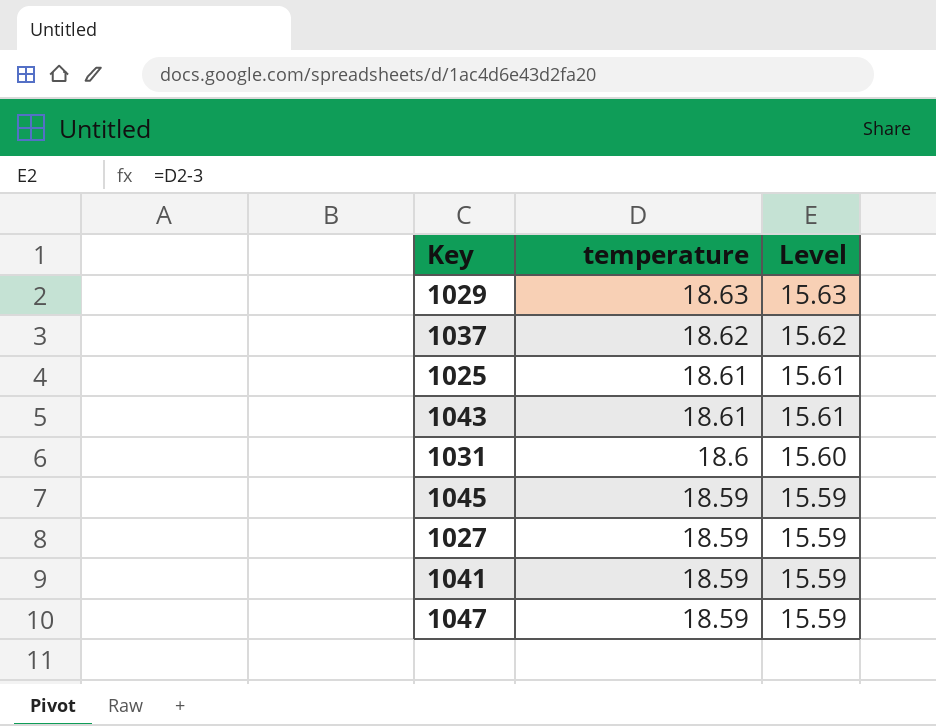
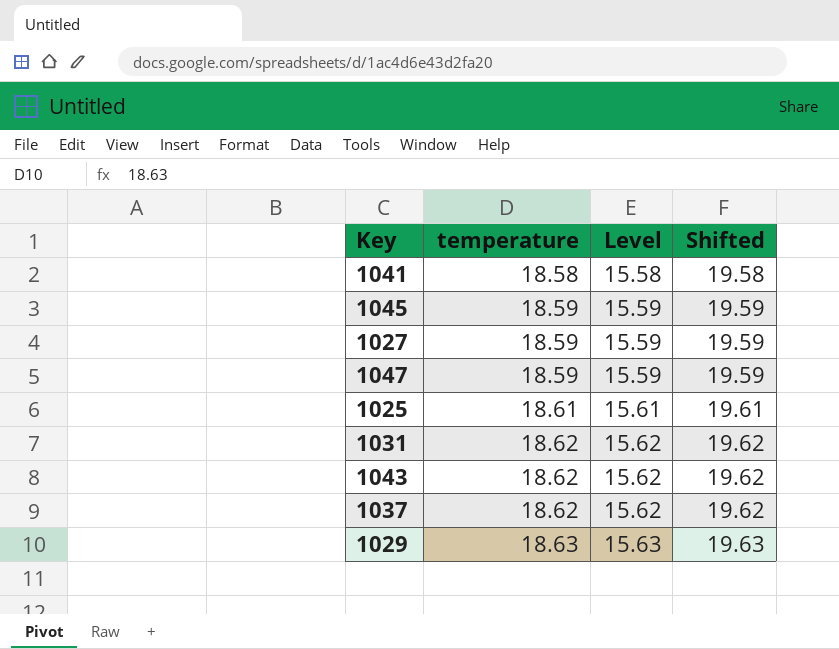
row order: temperature descending -> temperature ascending
column Shifted | formula: none -> [temperature] + 1
1041 | temperature: 18.59 -> 18.58
1041 | Level: 15.59 -> 15.58
1031 | temperature: 18.6 -> 18.62
1031 | Level: 15.60 -> 15.62
1043 | temperature: 18.61 -> 18.62
1043 | Level: 15.61 -> 15.62

